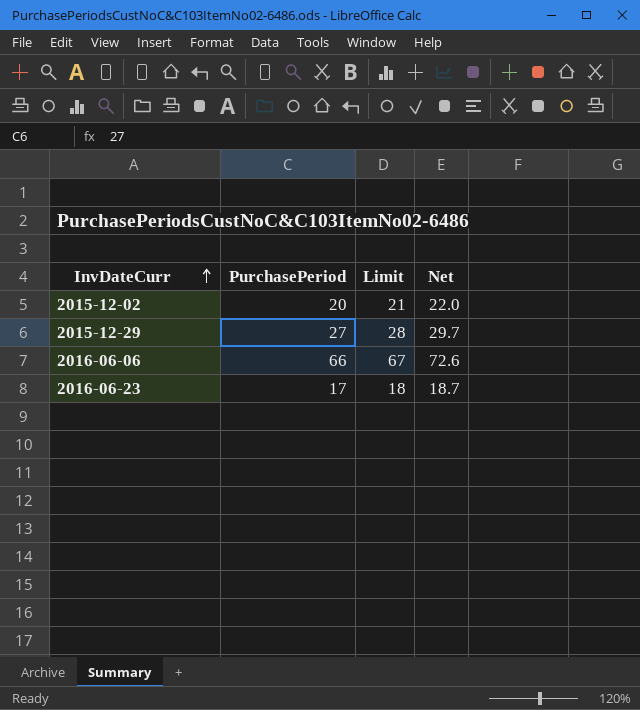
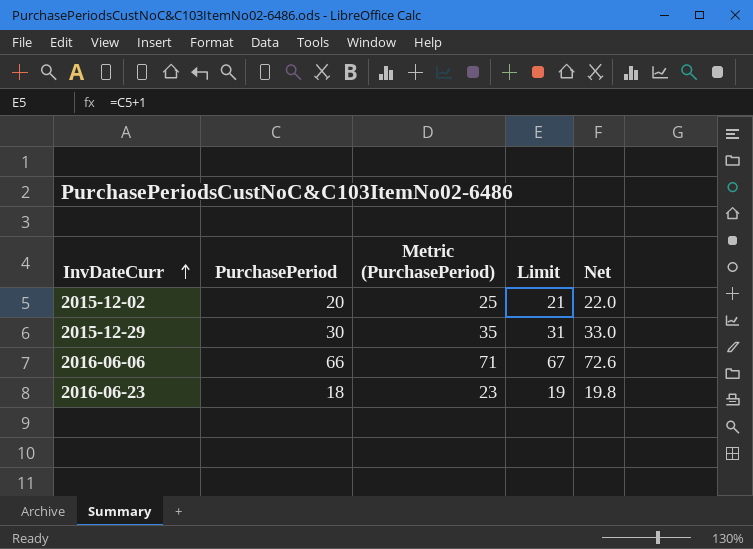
column Metric (PurchasePeriod) | formula: none -> [PurchasePeriod] + 5
2015-12-29 | PurchasePeriod: 27 -> 30
2015-12-29 | Limit: 28 -> 31
2015-12-29 | Net: 29.7 -> 33.0
2016-06-23 | PurchasePeriod: 17 -> 18
2016-06-23 | Limit: 18 -> 19
2016-06-23 | Net: 18.7 -> 19.8

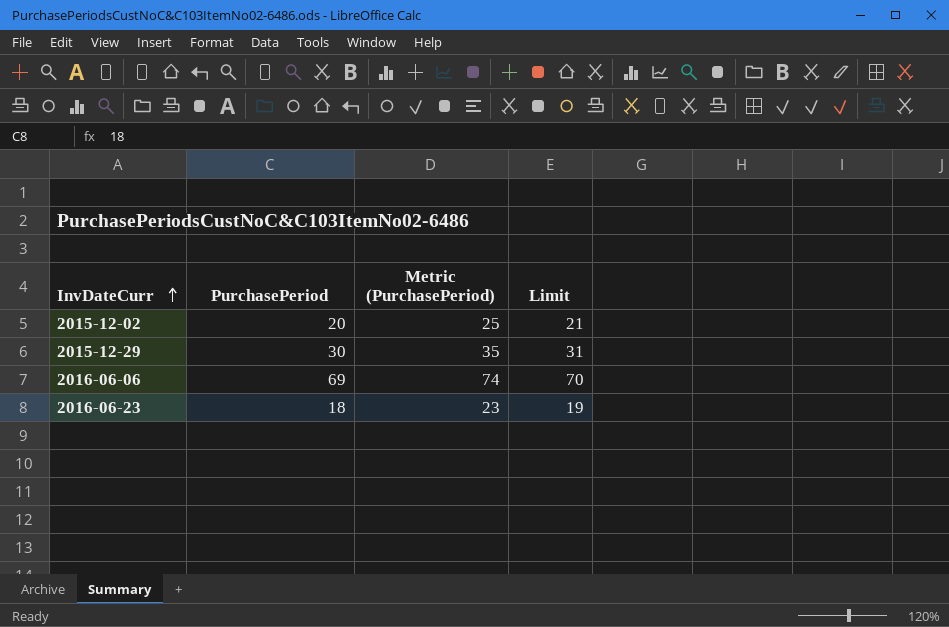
column Net | formula: [PurchasePeriod] * 1.1 -> none
2016-06-06 | PurchasePeriod: 66 -> 69
2016-06-06 | Metric (PurchasePeriod): 71 -> 74
2016-06-06 | Limit: 67 -> 70

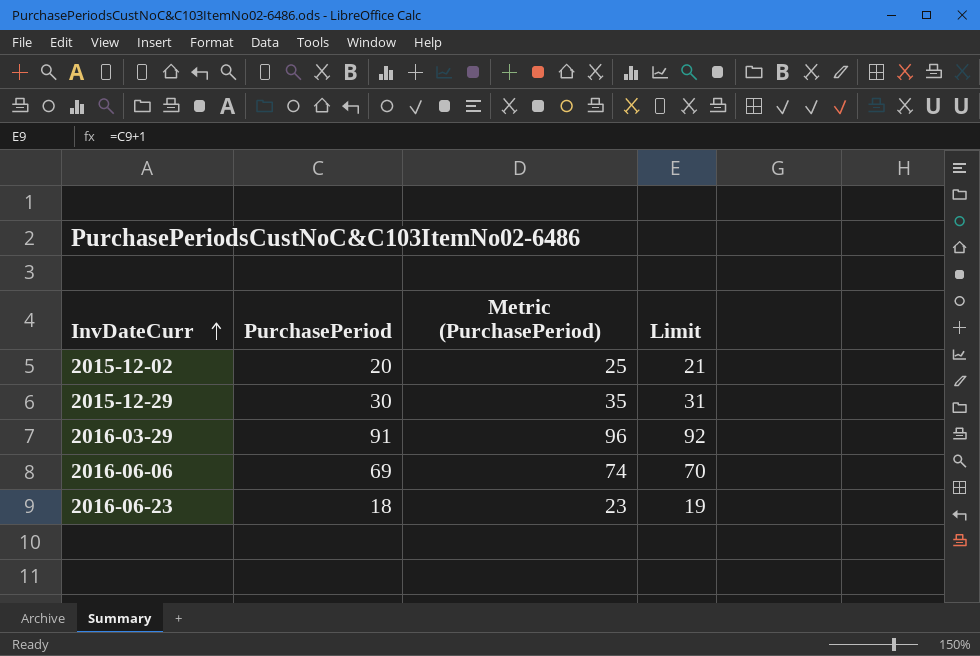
row 2016-03-29: none -> 91 | 96 | 92

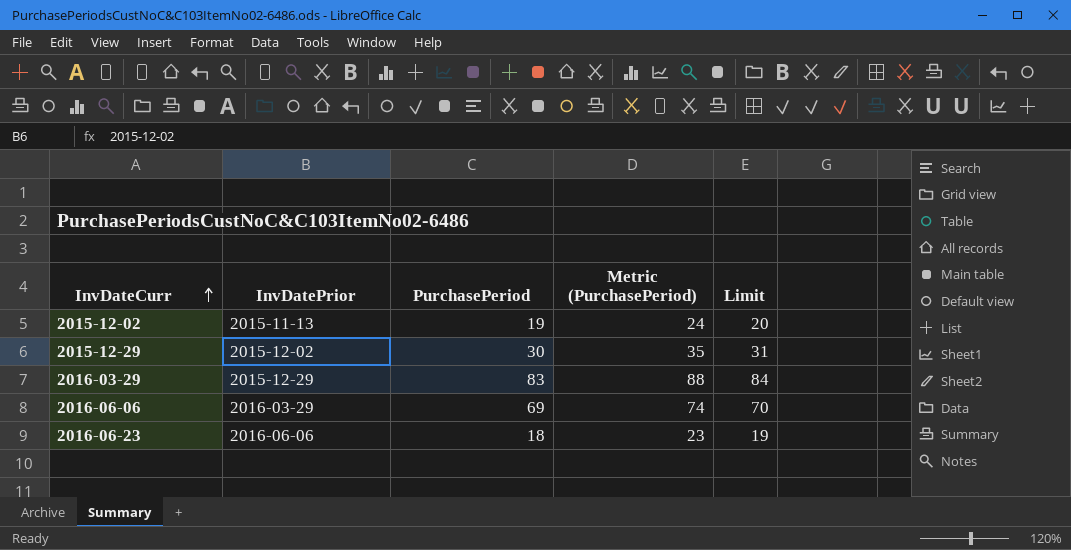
column InvDatePrior | position: none -> 2
2015-12-02 | PurchasePeriod: 20 -> 19
2015-12-02 | Metric (PurchasePeriod): 25 -> 24
2015-12-02 | Limit: 21 -> 20
2016-03-29 | PurchasePeriod: 91 -> 83
2016-03-29 | Metric (PurchasePeriod): 96 -> 88
2016-03-29 | Limit: 92 -> 84

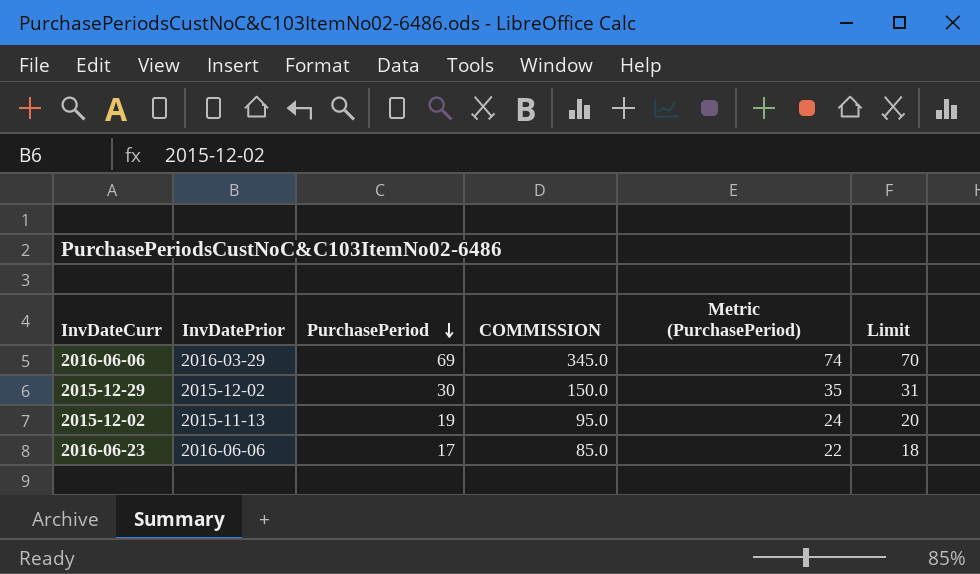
row order: InvDateCurr ascending -> PurchasePeriod descending
column COMMISSION | formula: none -> [PurchasePeriod] * 5
row 2016-03-29: 2015-12-29 | 83 | 88 | 84 -> none
2016-06-23 | PurchasePeriod: 18 -> 17
2016-06-23 | Metric (PurchasePeriod): 23 -> 22
2016-06-23 | Limit: 19 -> 18

